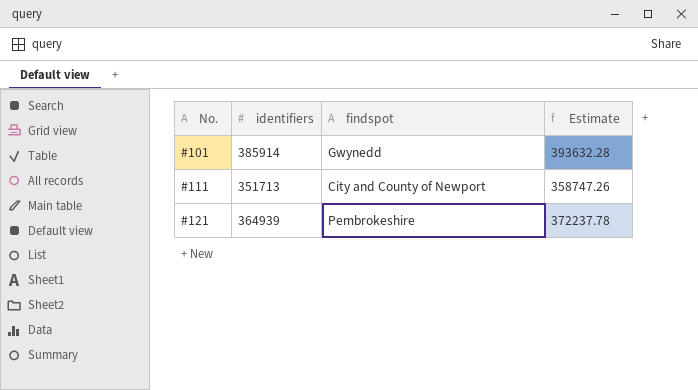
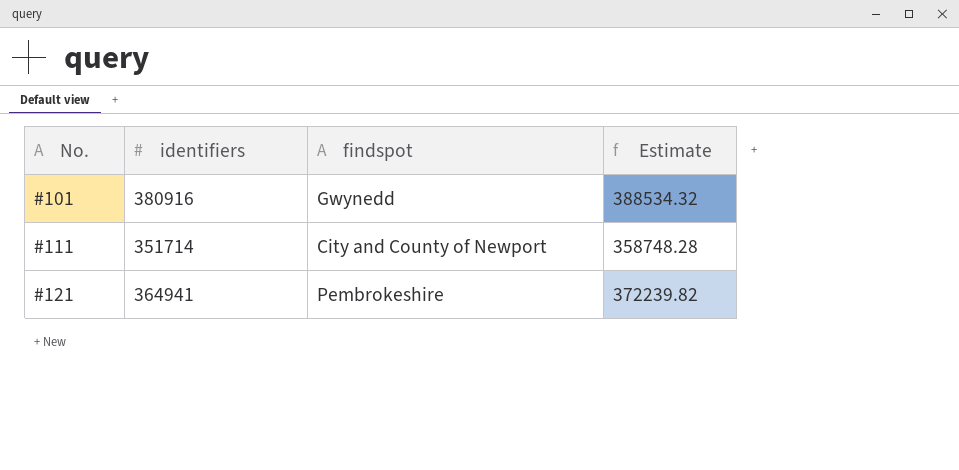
#101 | identifiers: 385914 -> 380916
#101 | Estimate: 393632.28 -> 388534.32
#111 | identifiers: 351713 -> 351714
#111 | Estimate: 358747.26 -> 358748.28
#121 | identifiers: 364939 -> 364941
#121 | Estimate: 372237.78 -> 372239.82

